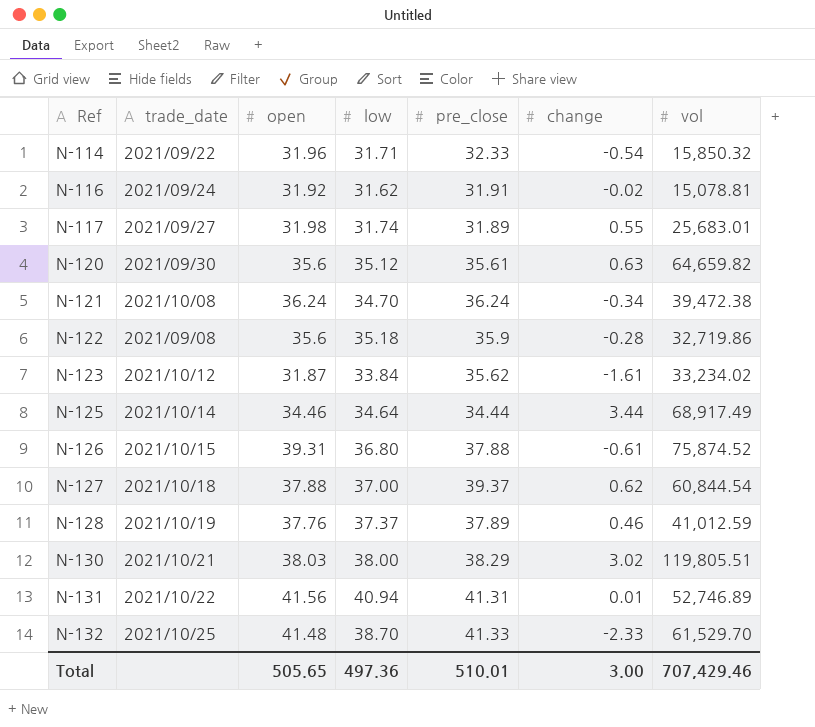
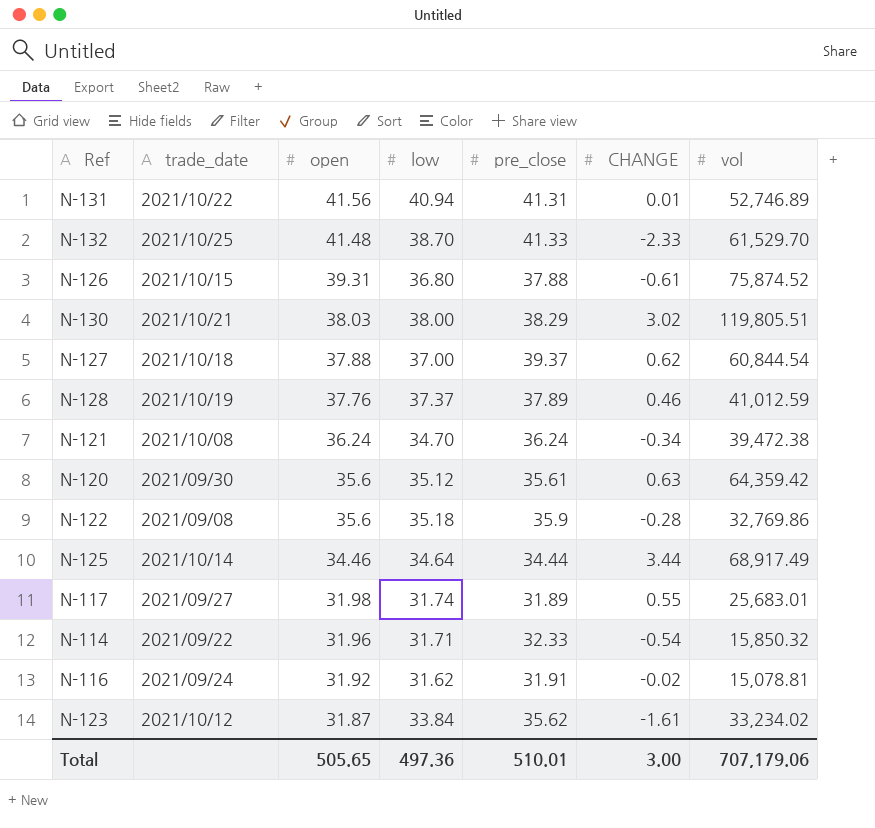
row order: Ref ascending -> open descending
column name: change -> CHANGE
N-120 | vol: 64,659.82 -> 64,359.42
N-122 | vol: 32,719.86 -> 32,769.86
Total | vol: 707,429.46 -> 707,179.06

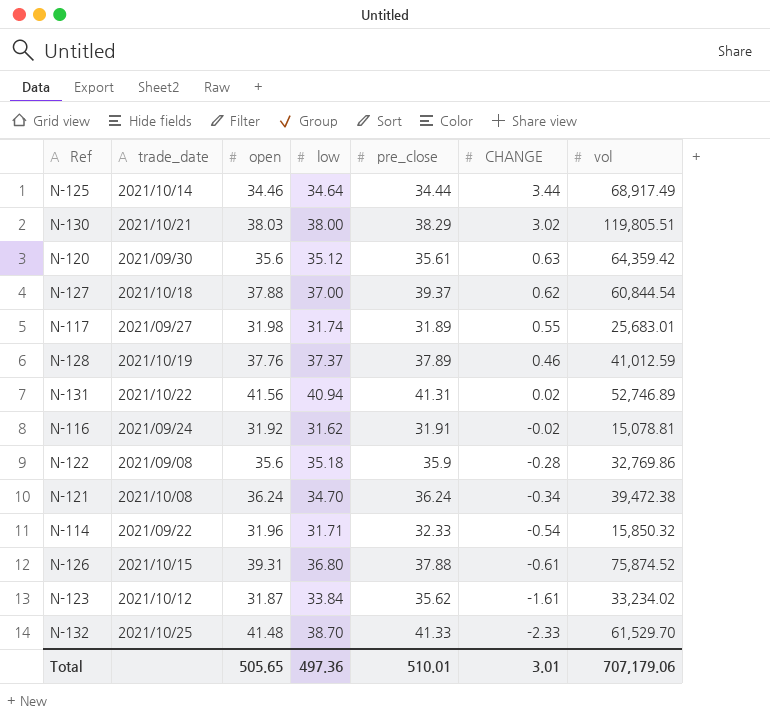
row order: open descending -> CHANGE descending
N-131 | CHANGE: 0.01 -> 0.02
Total | CHANGE: 3.00 -> 3.01

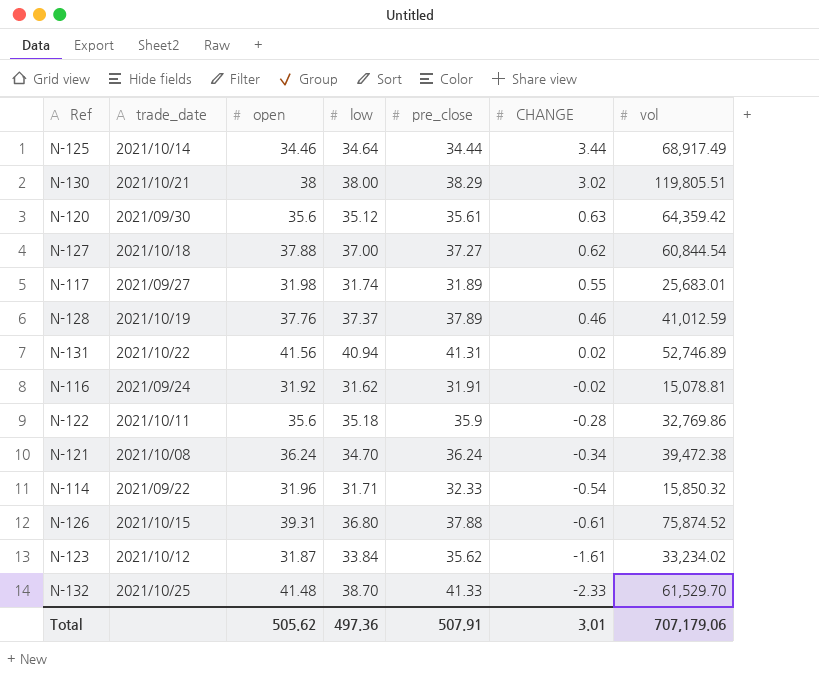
N-130 | open: 38.03 -> 38
N-127 | pre_close: 39.37 -> 37.27
N-122 | trade_date: 2021/09/08 -> 2021/10/11
Total | open: 505.65 -> 505.62
Total | pre_close: 510.01 -> 507.91

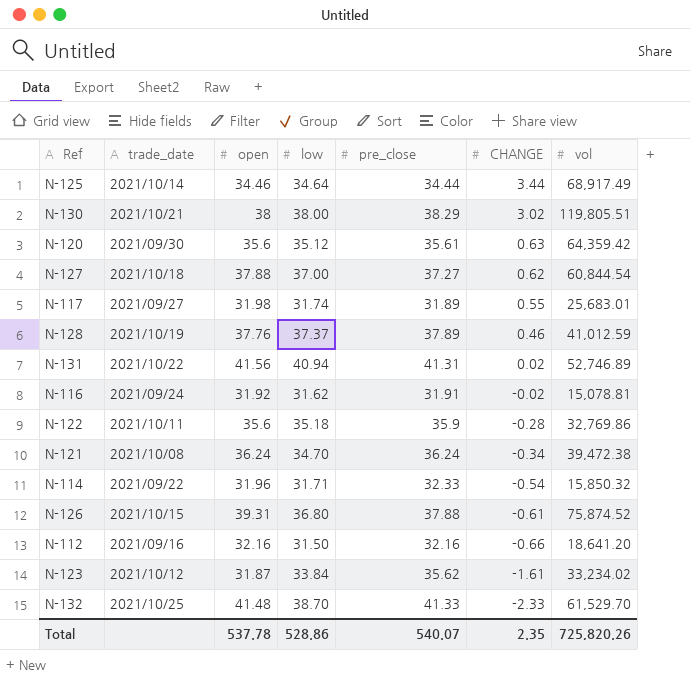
row N-112: none -> 2021/09/16 | 32.16 | 31.50 | 32.16 | -0.66 | 18,641.20
Total | open: 505.62 -> 537.78
Total | low: 497.36 -> 528.86
Total | pre_close: 507.91 -> 540.07
Total | CHANGE: 3.01 -> 2.35
Total | vol: 707,179.06 -> 725,820.26

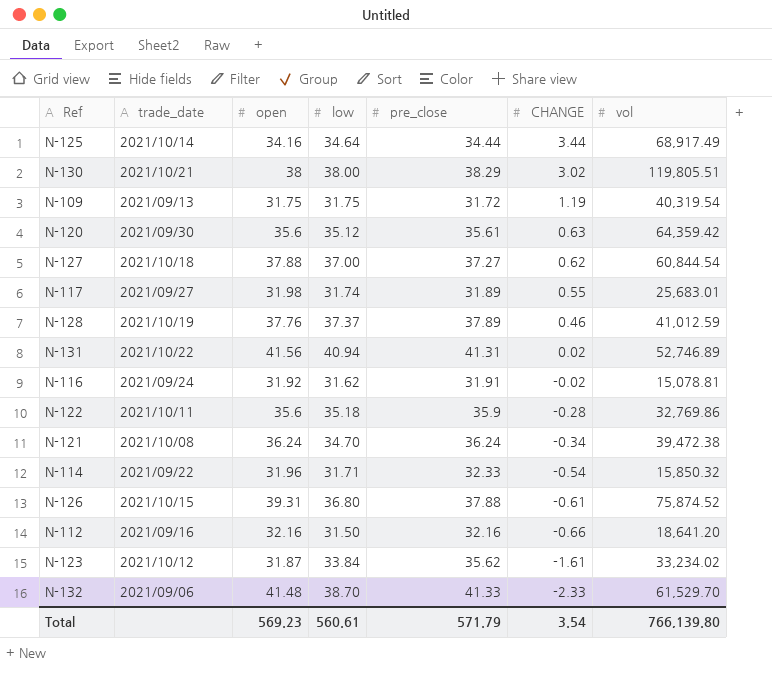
N-125 | open: 34.46 -> 34.16
row N-109: none -> 2021/09/13 | 31.75 | 31.75 | 31.72 | 1.19 | 40,319.54
N-132 | trade_date: 2021/10/25 -> 2021/09/06
Total | open: 537.78 -> 569.23
Total | low: 528.86 -> 560.61
Total | pre_close: 540.07 -> 571.79
Total | CHANGE: 2.35 -> 3.54
Total | vol: 725,820.26 -> 766,139.80

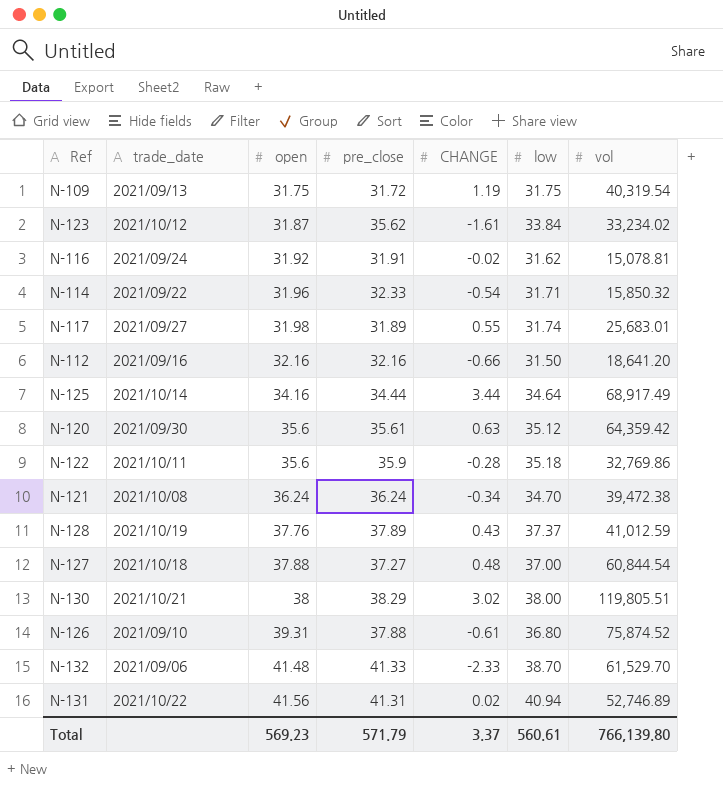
row order: CHANGE descending -> open ascending
column low | position: 4 -> 6
N-128 | CHANGE: 0.46 -> 0.43
N-127 | CHANGE: 0.62 -> 0.48
N-126 | trade_date: 2021/10/15 -> 2021/09/10
Total | CHANGE: 3.54 -> 3.37

